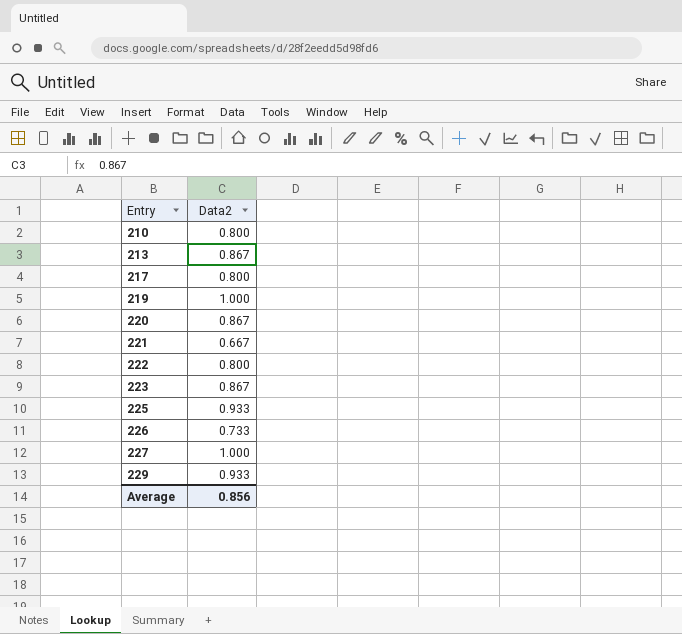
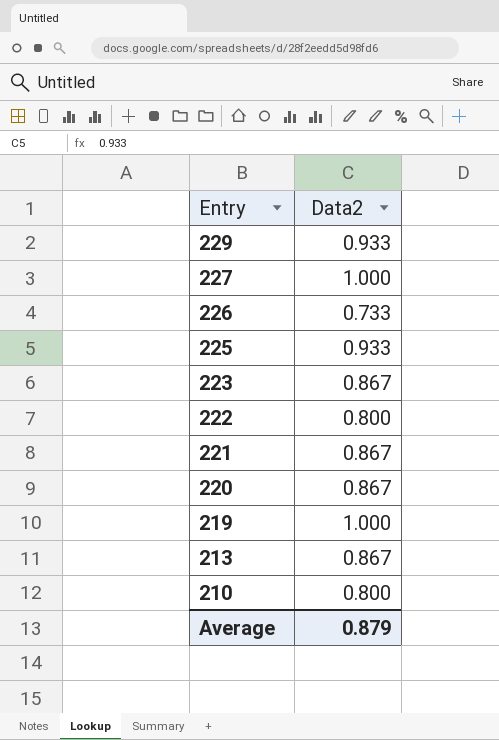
row order: Entry ascending -> Entry descending
row 217: 0.800 -> none
221 | Data2: 0.667 -> 0.867
Average | Data2: 0.856 -> 0.879

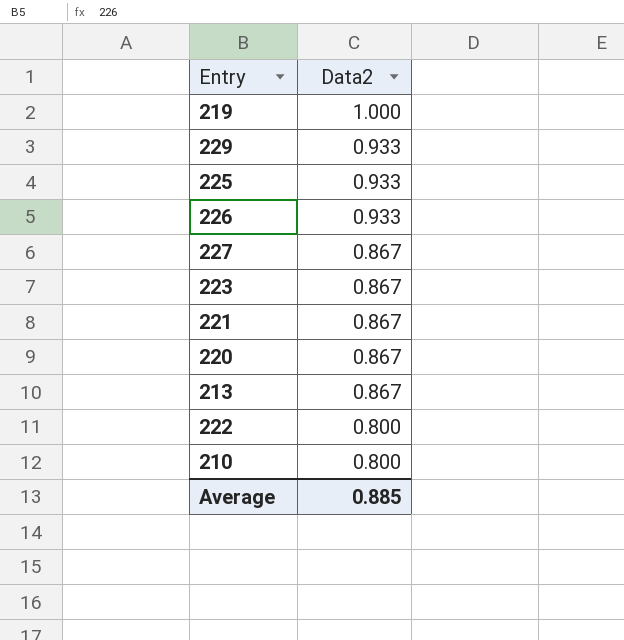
row order: Entry descending -> Data2 descending
226 | Data2: 0.733 -> 0.933
227 | Data2: 1.000 -> 0.867
Average | Data2: 0.879 -> 0.885

